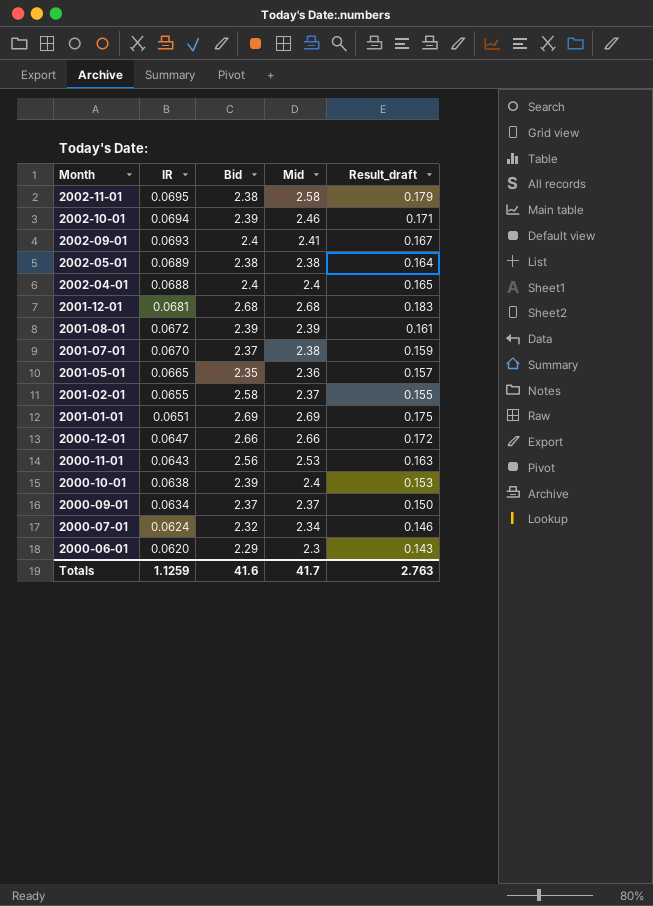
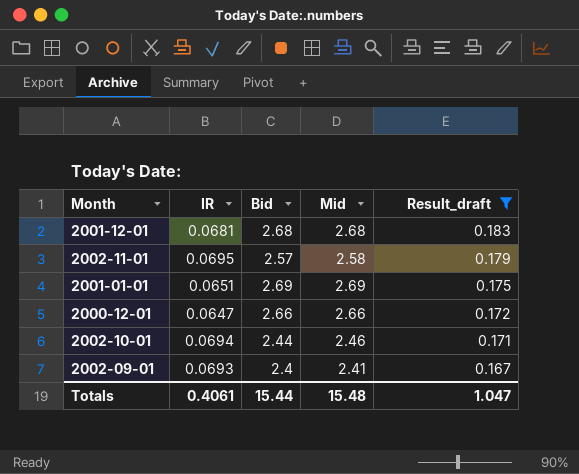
filter: none -> Result_draft >= 0.167
row order: Month descending -> Result_draft descending
2002-11-01 | Bid: 2.38 -> 2.57
2002-10-01 | Bid: 2.39 -> 2.44
Totals | IR: 1.1259 -> 0.4061
Totals | Bid: 41.6 -> 15.44
Totals | Mid: 41.7 -> 15.48
Totals | Result_draft: 2.763 -> 1.047

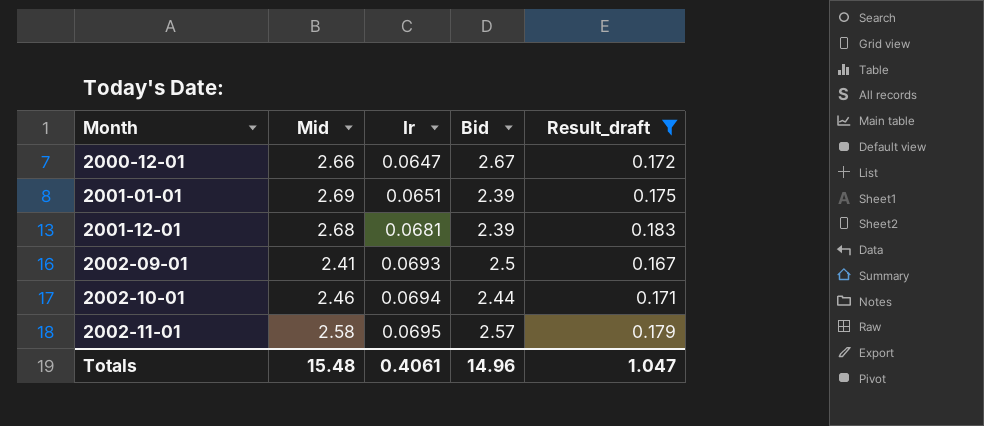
row order: Result_draft descending -> Month ascending
column Mid | position: 4 -> 2
column name: IR -> Ir
2000-12-01 | Bid: 2.66 -> 2.67
2001-01-01 | Bid: 2.69 -> 2.39
2001-12-01 | Bid: 2.68 -> 2.39
2002-09-01 | Bid: 2.4 -> 2.5
Totals | Bid: 15.44 -> 14.96

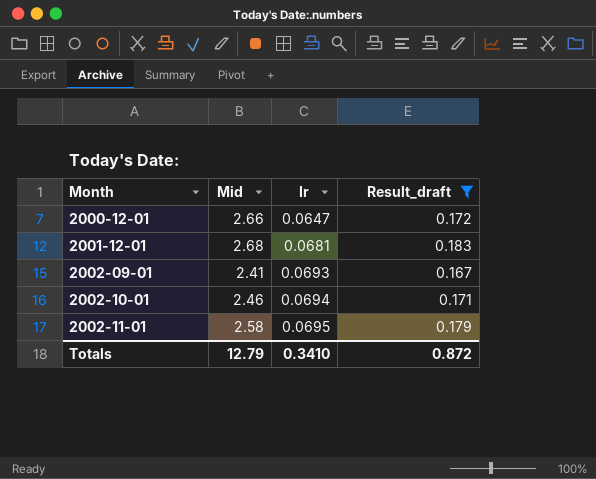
column Bid | position: 4 -> none
row 2001-01-01: 2.69 | 0.0651 | 2.39 | 0.175 -> none
Totals | Mid: 15.48 -> 12.79
Totals | Ir: 0.4061 -> 0.3410
Totals | Result_draft: 1.047 -> 0.872

